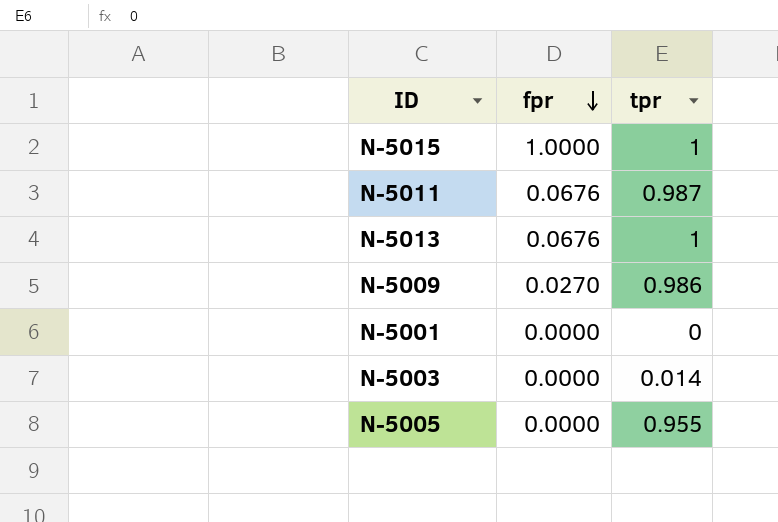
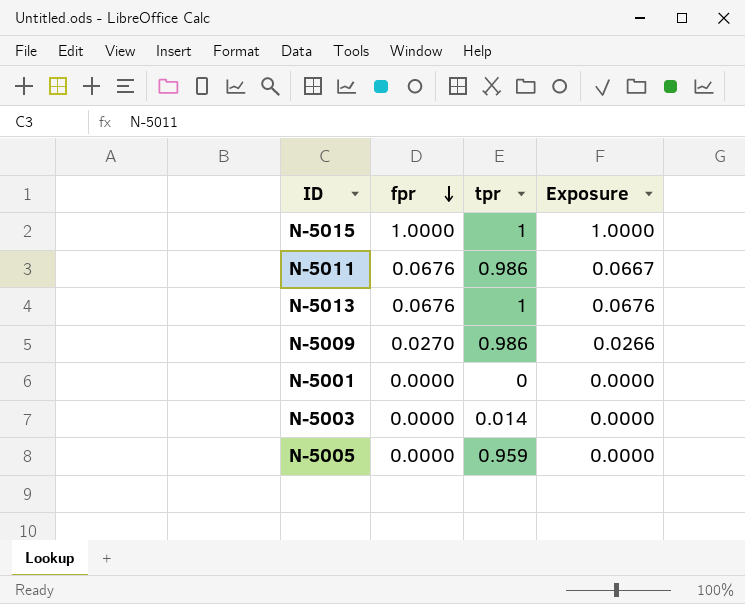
column Exposure | formula: none -> [fpr] * [tpr]
N-5011 | tpr: 0.987 -> 0.986
N-5005 | tpr: 0.955 -> 0.959

